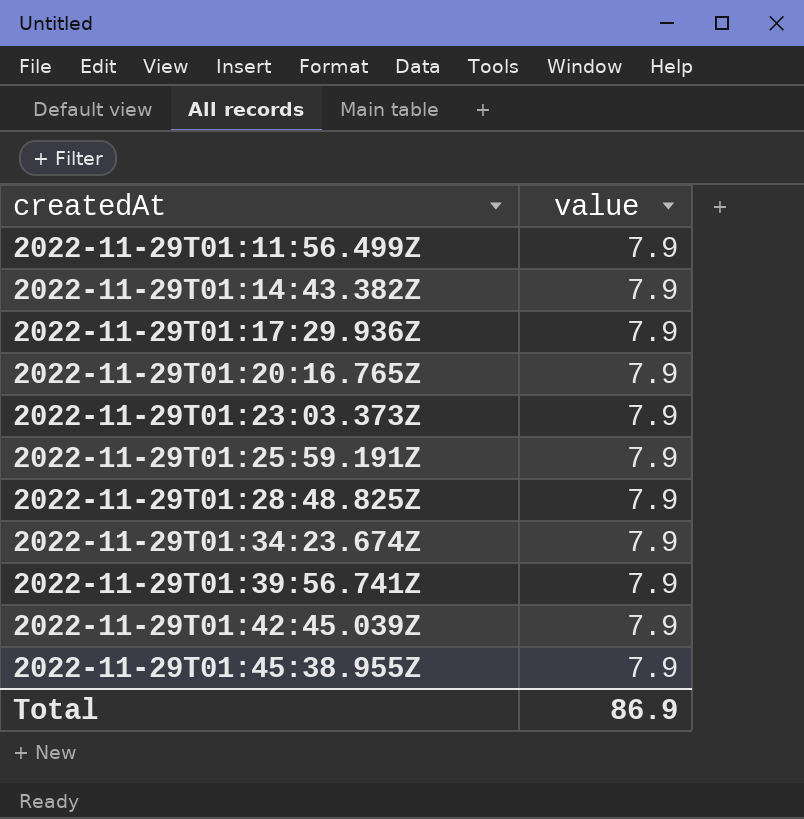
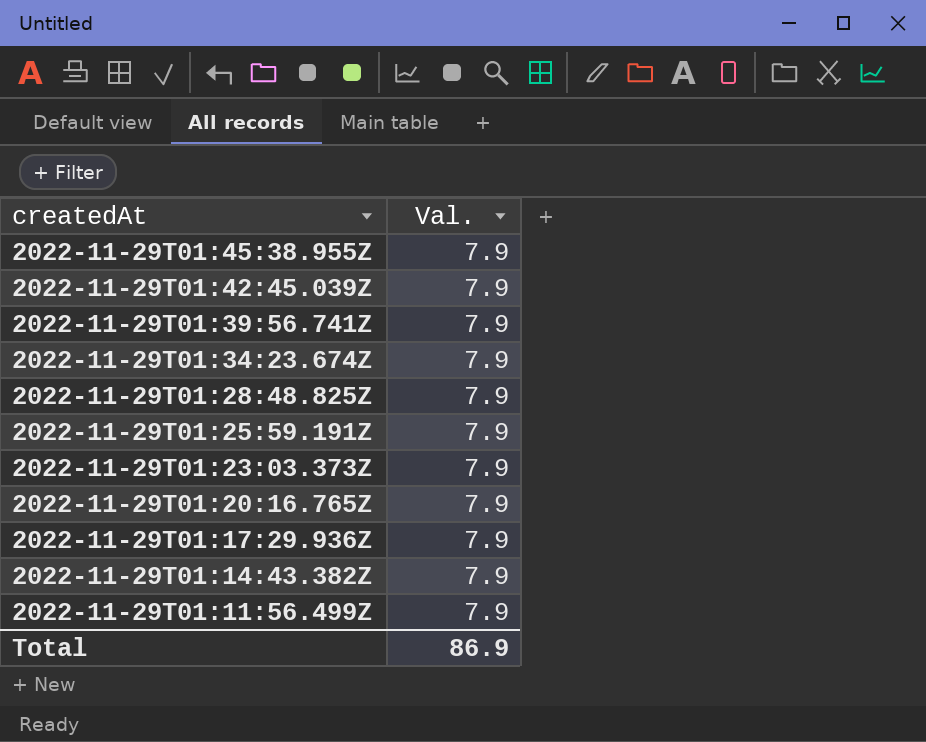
row order: createdAt ascending -> createdAt descending
column name: value -> Val.

